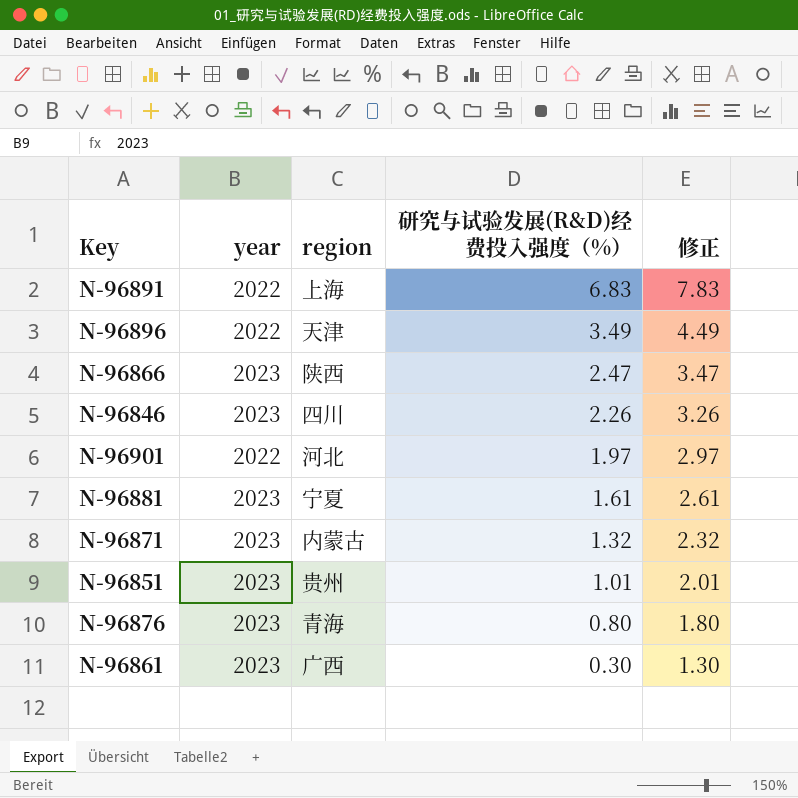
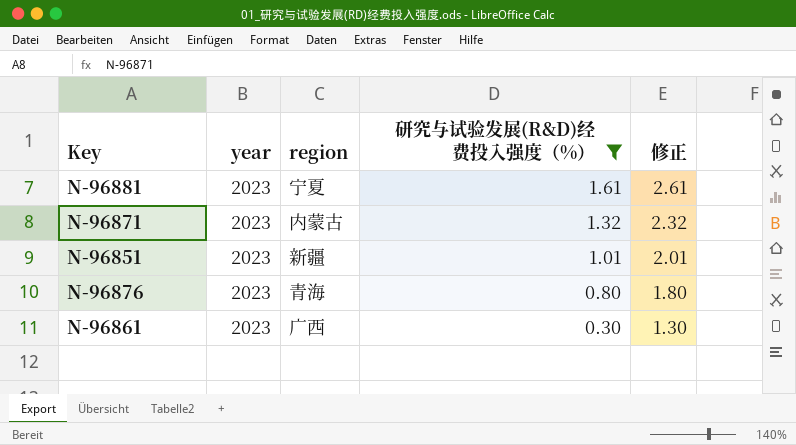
filter: none -> 研究与试验发展(R&D)经费投入强度（%） <= 1.61
N-96851 | region: 贵州 -> 新疆

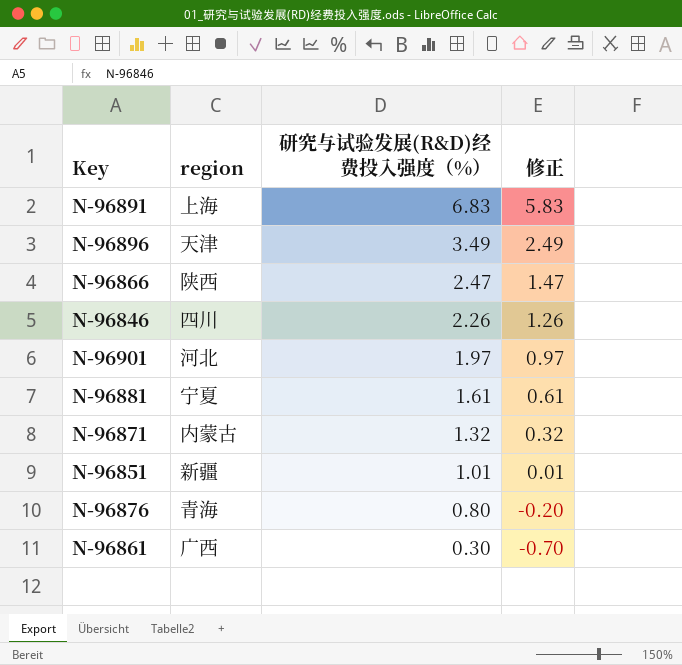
filter: 研究与试验发展(R&D)经费投入强度（%） <= 1.61 -> none
column year | position: 2 -> none
column 修正 | formula: [研究与试验发展(R&D)经费投入强度（%）] + 1 -> [研究与试验发展(R&D)经费投入强度（%）] - 1

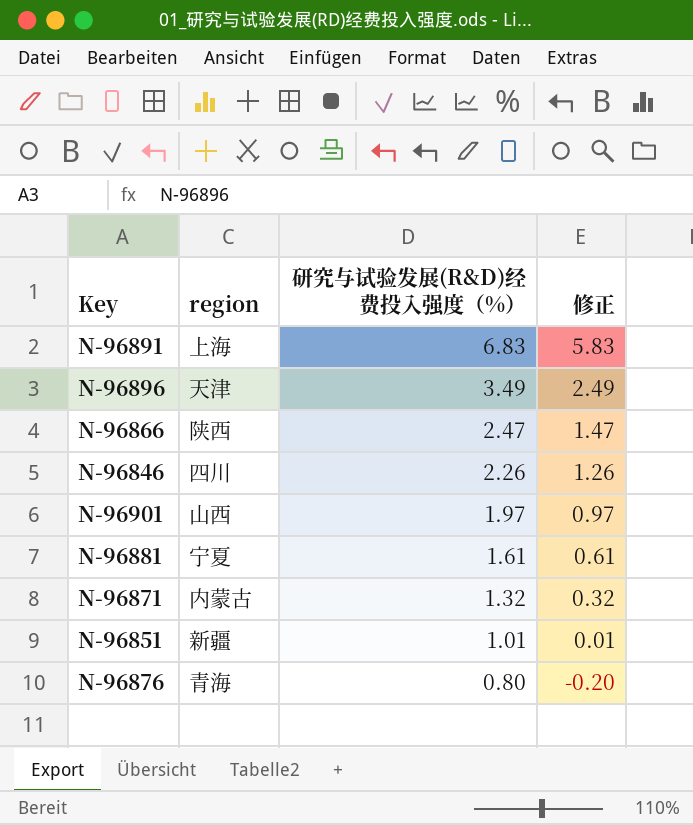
row N-96861: 广西 | 0.30 | -0.70 -> none
N-96901 | region: 河北 -> 山西

